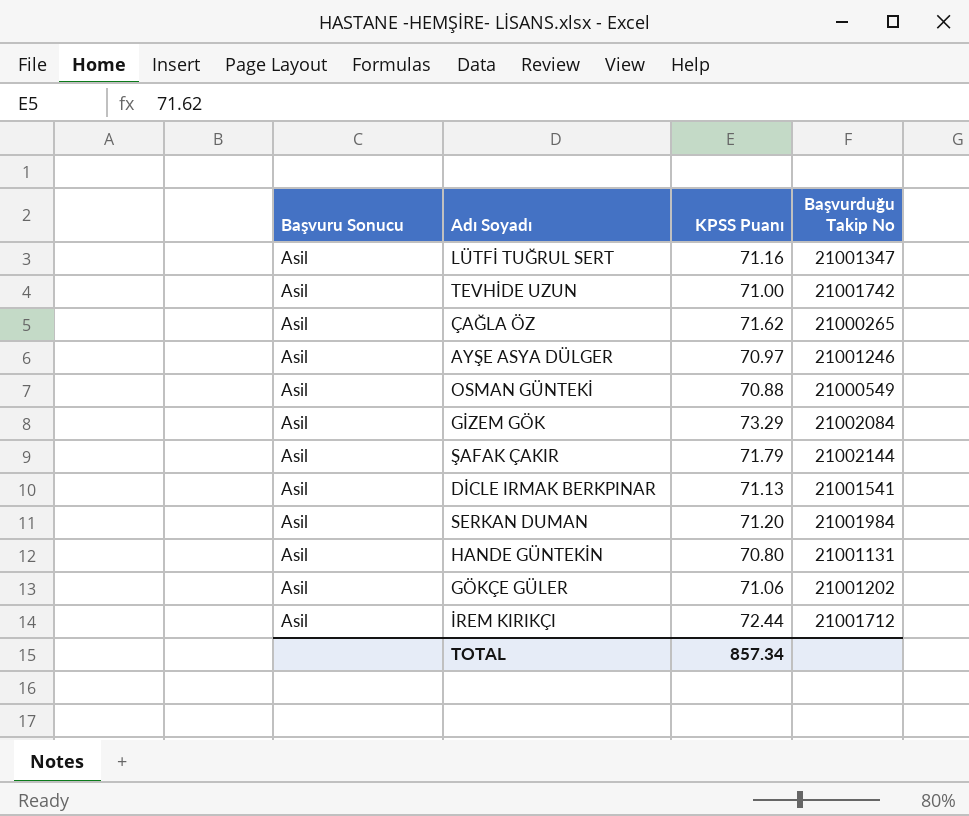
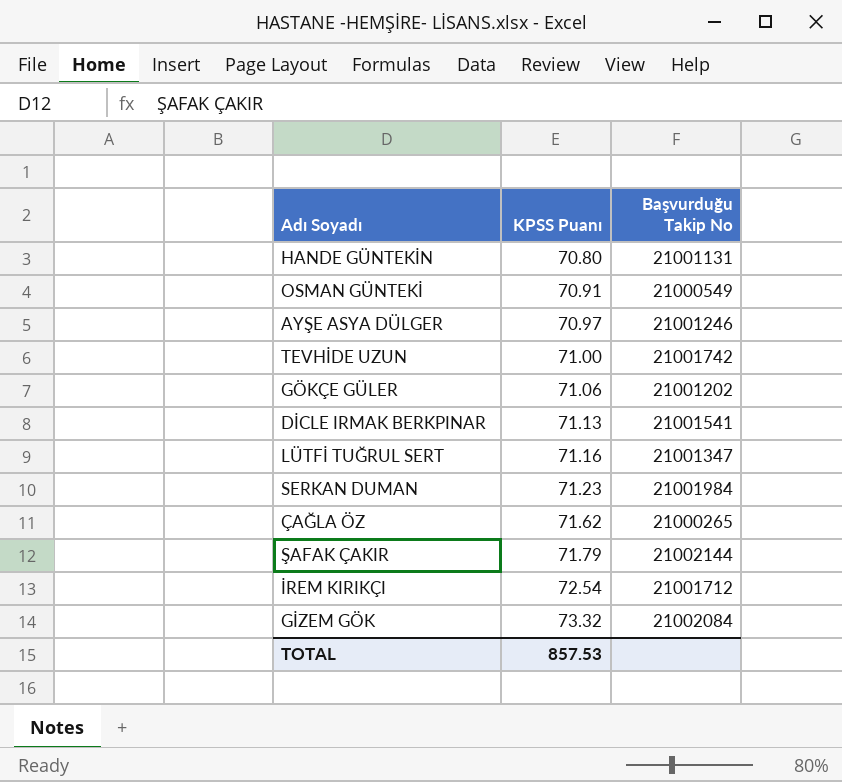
row order: none -> KPSS Puanı ascending
column Başvuru Sonucu | position: 1 -> none
OSMAN GÜNTEKİ | KPSS Puanı: 70.88 -> 70.91
SERKAN DUMAN | KPSS Puanı: 71.20 -> 71.23
İREM KIRIKÇI | KPSS Puanı: 72.44 -> 72.54
GİZEM GÖK | KPSS Puanı: 73.29 -> 73.32
TOTAL | KPSS Puanı: 857.34 -> 857.53

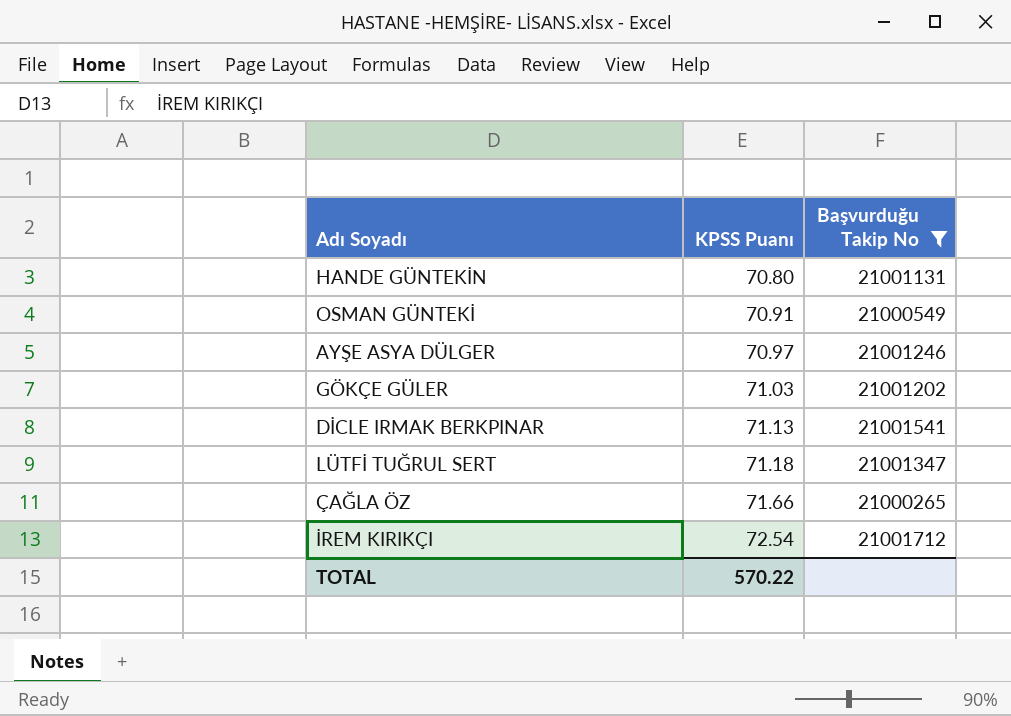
filter: none -> Başvurduğu Takip No <= 21001712
GÖKÇE GÜLER | KPSS Puanı: 71.06 -> 71.03
LÜTFİ TUĞRUL SERT | KPSS Puanı: 71.16 -> 71.18
ÇAĞLA ÖZ | KPSS Puanı: 71.62 -> 71.66
TOTAL | KPSS Puanı: 857.53 -> 570.22

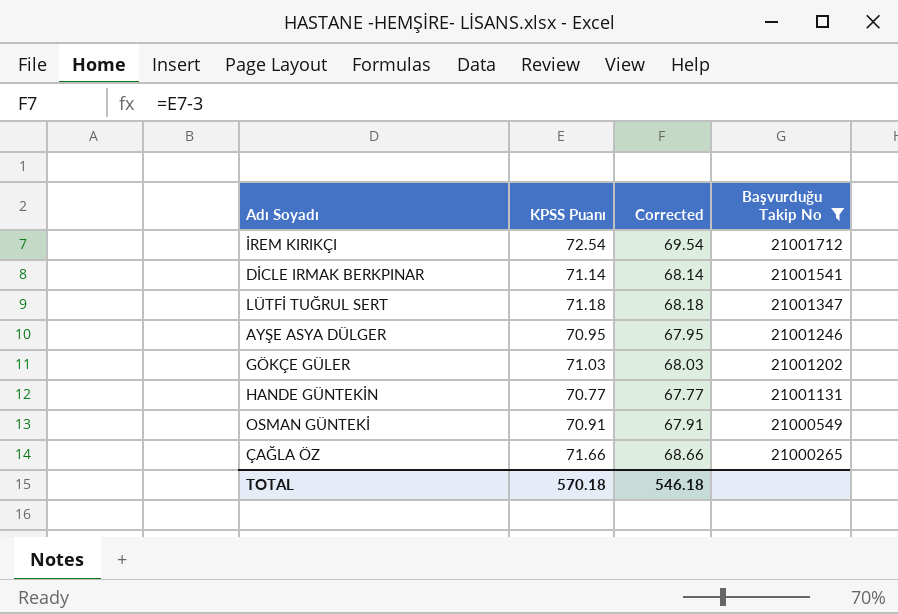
row order: KPSS Puanı ascending -> Başvurduğu Takip No descending
column Corrected | formula: none -> [KPSS Puanı] - 3
DİCLE IRMAK BERKPINAR | KPSS Puanı: 71.13 -> 71.14
AYŞE ASYA DÜLGER | KPSS Puanı: 70.97 -> 70.95
HANDE GÜNTEKİN | KPSS Puanı: 70.80 -> 70.77
TOTAL | KPSS Puanı: 570.22 -> 570.18

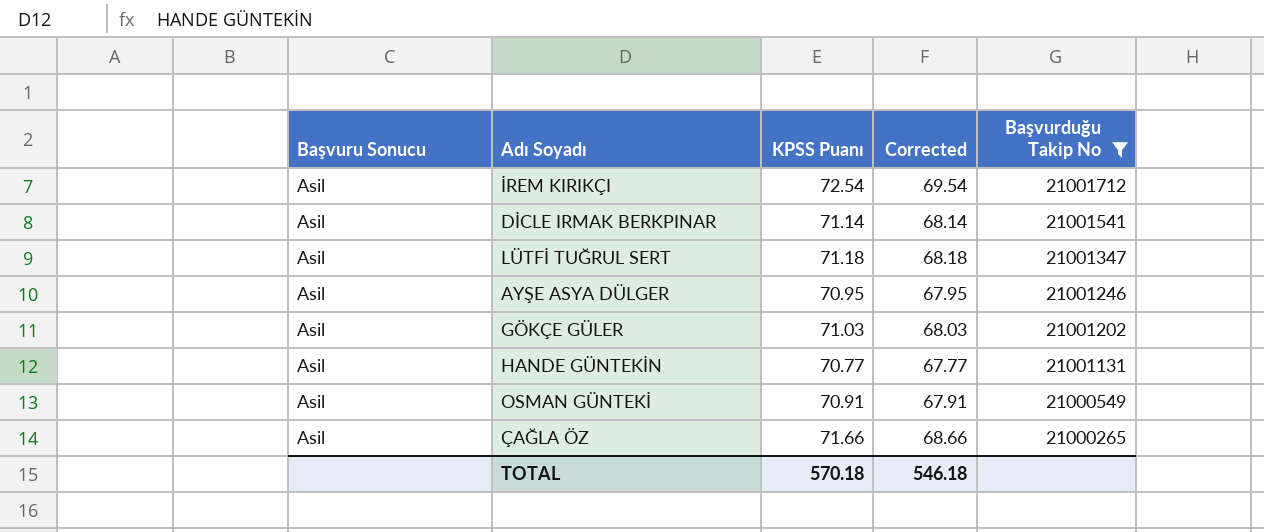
column Başvuru Sonucu | position: none -> 1

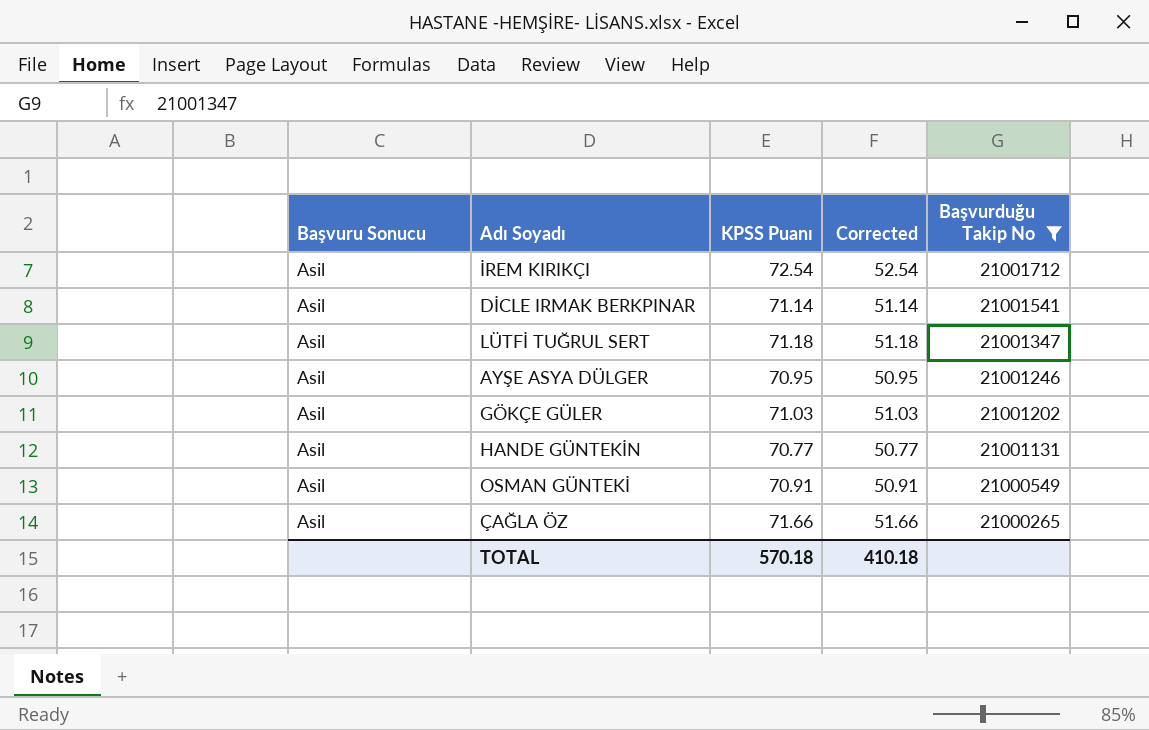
column Corrected | formula: [KPSS Puanı] - 3 -> [KPSS Puanı] - 20
TOTAL | Corrected: 546.18 -> 410.18

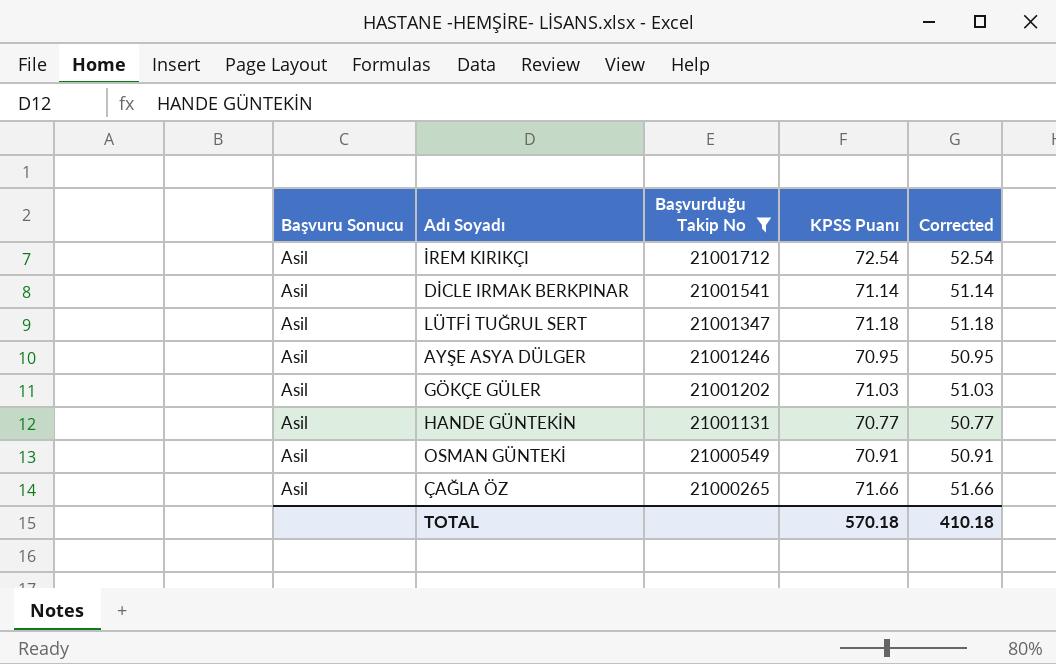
column Başvurduğu Takip No | position: 5 -> 3

